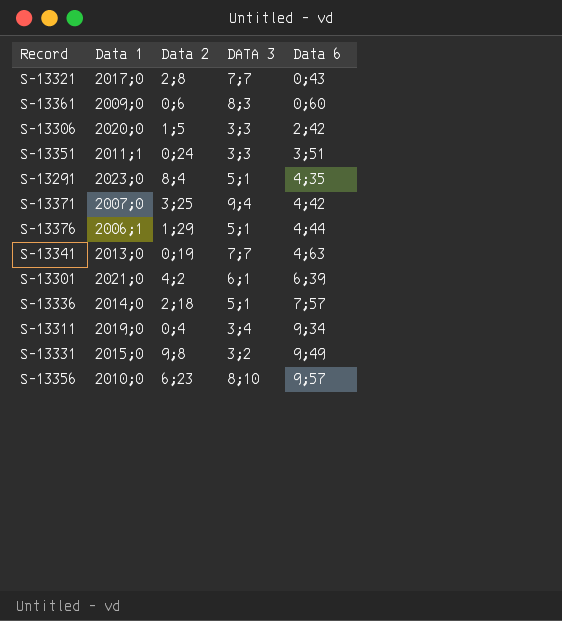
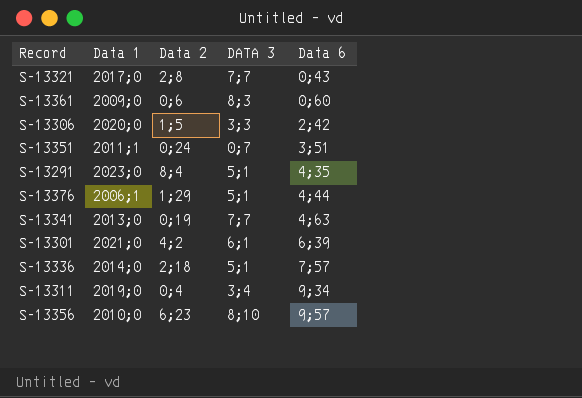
row S-13371: 2007;0 | 3;25 | 9;4 | 4;42 -> none
row S-13331: 2015;0 | 9;8 | 3;2 | 9;49 -> none
S-13351 | DATA 3: 3;3 -> 0;7

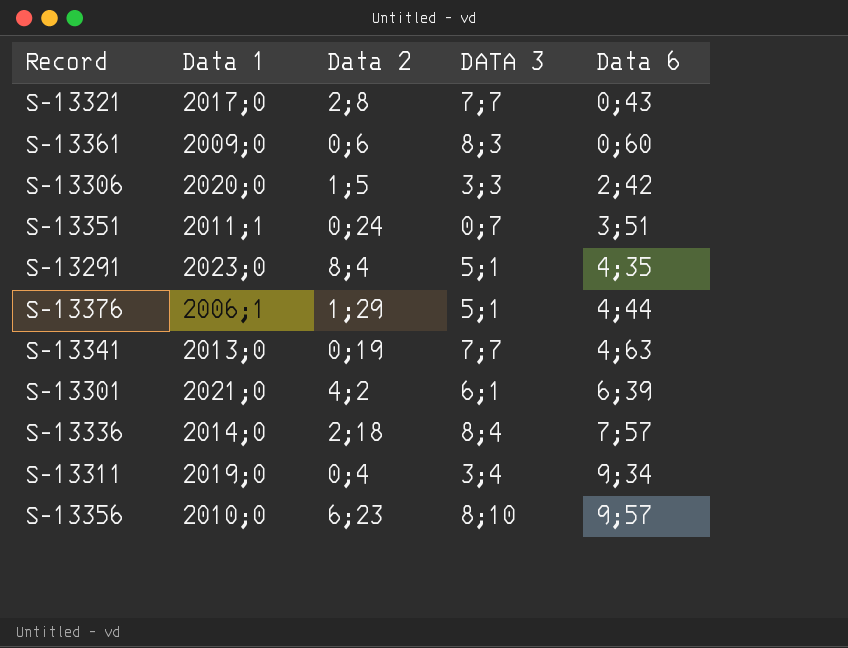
S-13336 | DATA 3: 5;1 -> 8;4

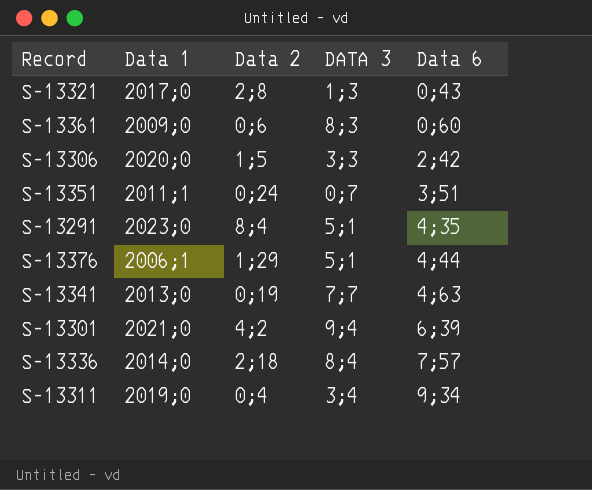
row S-13356: 2010;0 | 6;23 | 8;10 | 9;57 -> none
S-13321 | DATA 3: 7;7 -> 1;3
S-13301 | DATA 3: 6;1 -> 9;4

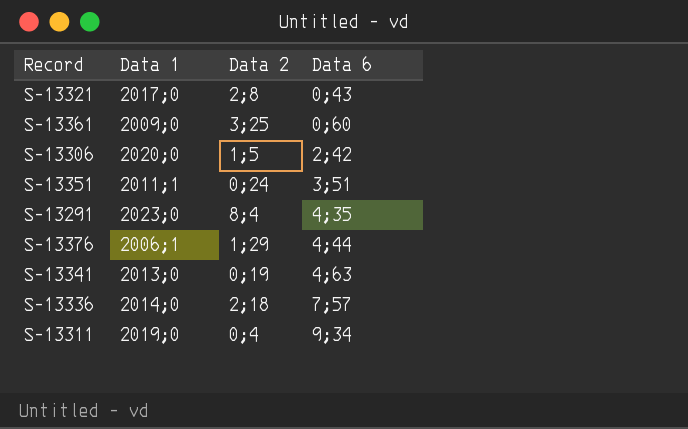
column DATA 3 | position: 4 -> none
row S-13301: 2021;0 | 4;2 | 9;4 | 6;39 -> none
S-13361 | Data 2: 0;6 -> 3;25

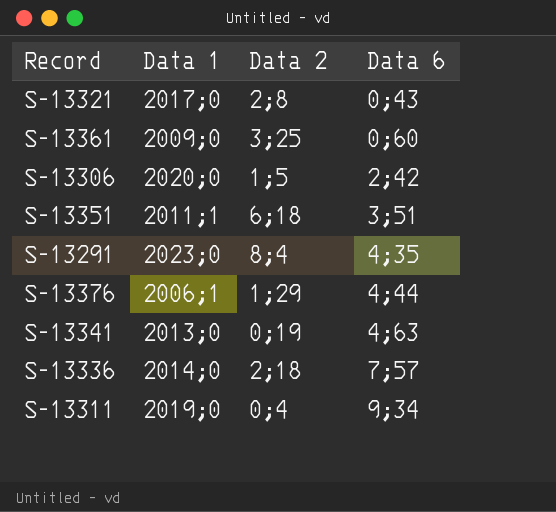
S-13351 | Data 2: 0;24 -> 6;18

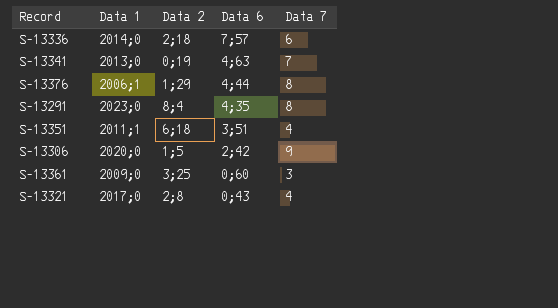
row order: Data 6 ascending -> Data 6 descending
column Data 7 | position: none -> 5
row S-13311: 2019;0 | 0;4 | 9;34 -> none

